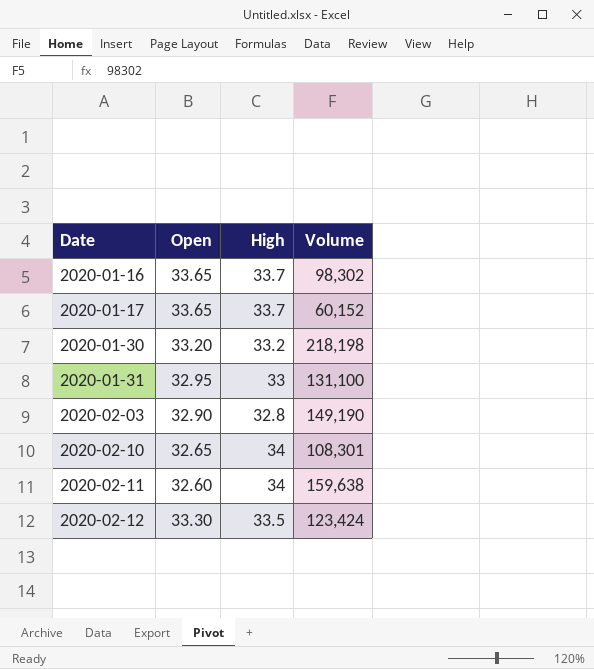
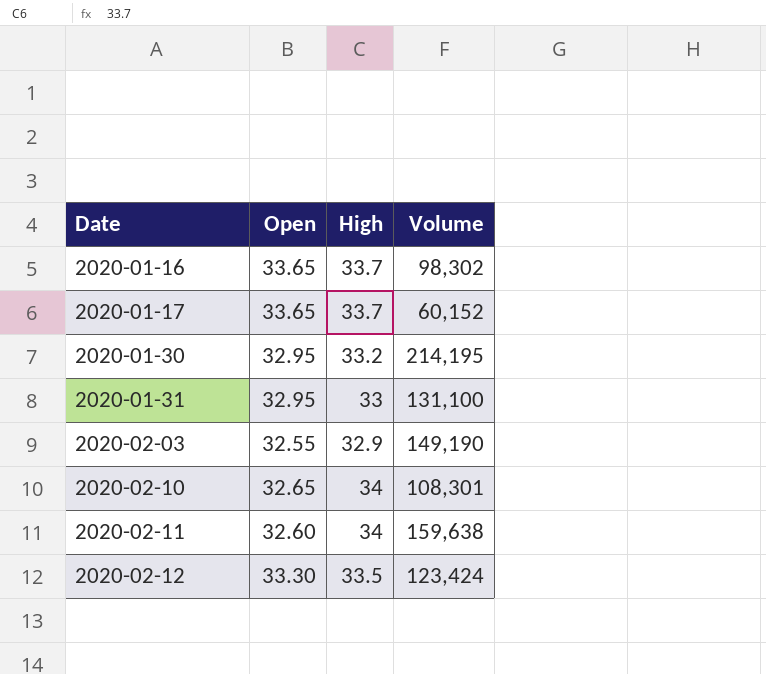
2020-01-30 | Open: 33.20 -> 32.95
2020-01-30 | Volume: 218,198 -> 214,195
2020-02-03 | Open: 32.90 -> 32.55
2020-02-03 | High: 32.8 -> 32.9

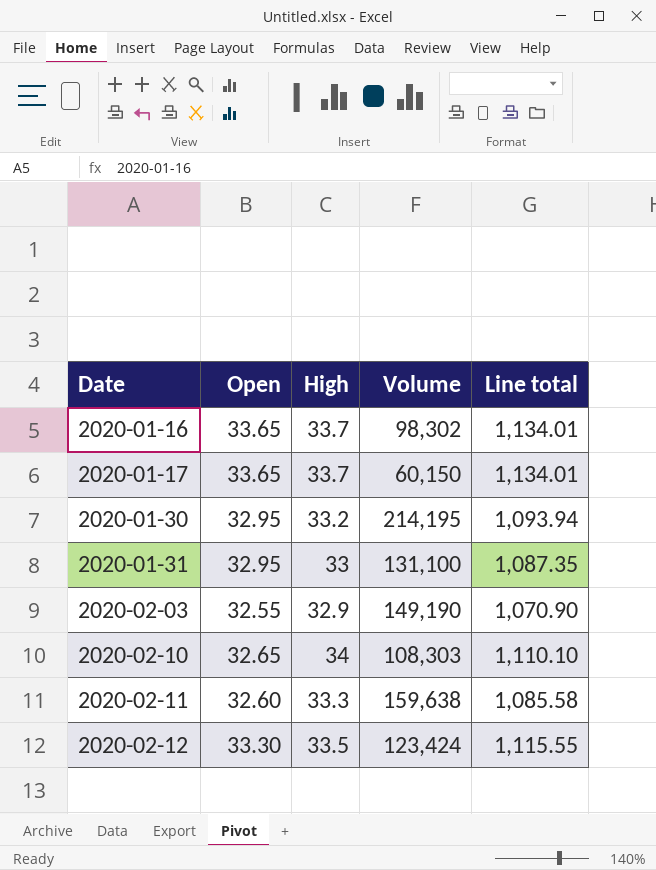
column Line total | formula: none -> [Open] * [High]
2020-01-17 | Volume: 60,152 -> 60,150
2020-02-10 | Volume: 108,301 -> 108,303
2020-02-11 | High: 34 -> 33.3

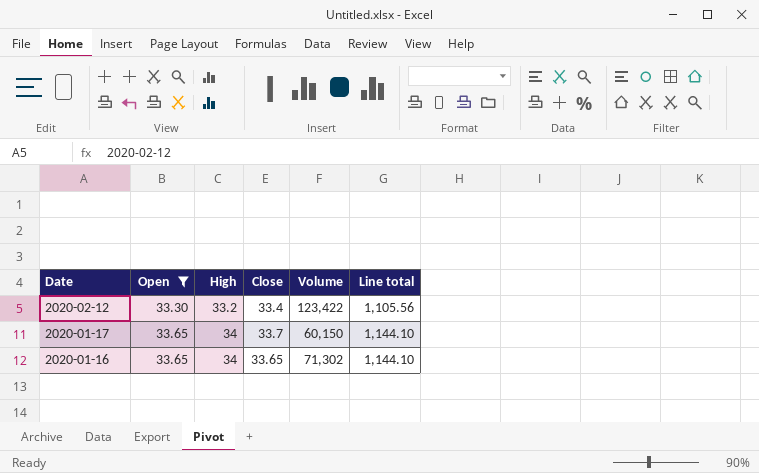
filter: none -> Open >= 33.30
row order: Date ascending -> Date descending
column Close | position: none -> 4
2020-02-12 | High: 33.5 -> 33.2
2020-02-12 | Volume: 123,424 -> 123,422
2020-02-12 | Line total: 1,115.55 -> 1,105.56
2020-01-17 | High: 33.7 -> 34
2020-01-17 | Line total: 1,134.01 -> 1,144.10
2020-01-16 | High: 33.7 -> 34
2020-01-16 | Volume: 98,302 -> 71,302
2020-01-16 | Line total: 1,134.01 -> 1,144.10

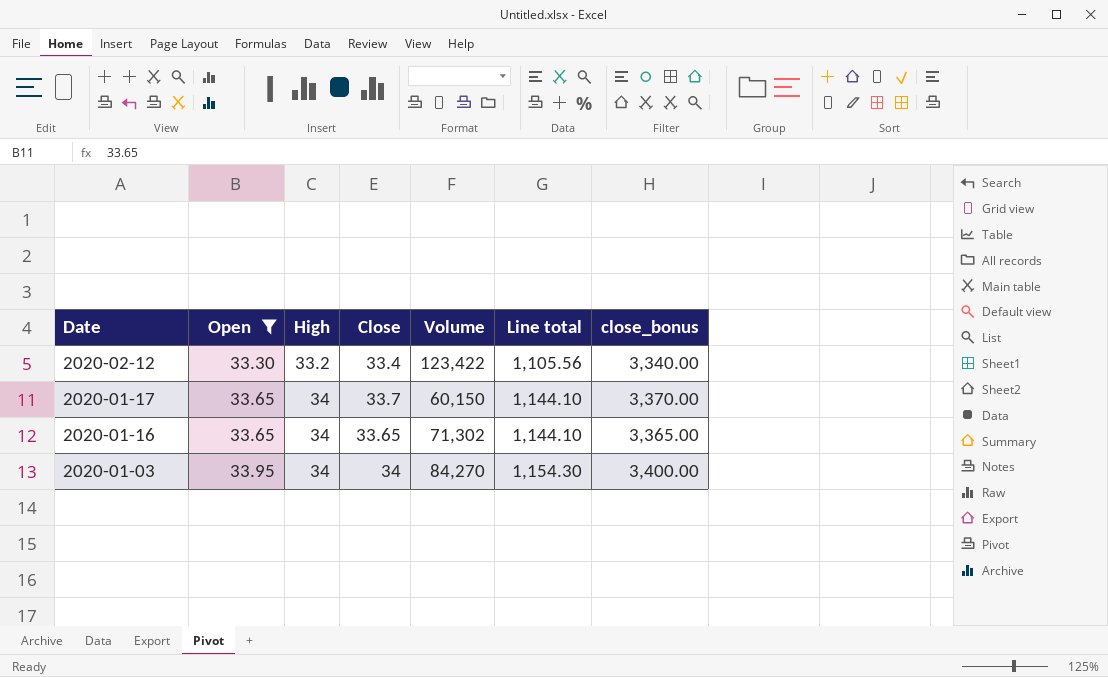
column close_bonus | formula: none -> [Close] * 100
row 2020-01-03: none -> 33.95 | 34 | 34 | 84,270 | 1,154.30 | 3,400.00

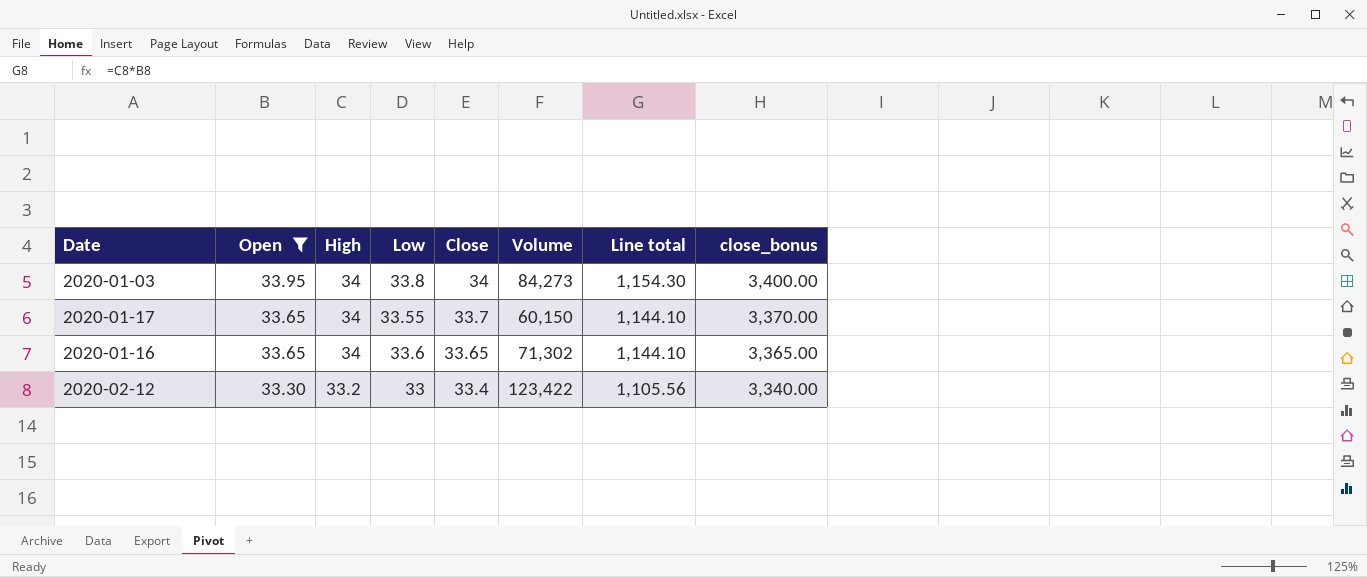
row order: Date descending -> Open descending
column Low | position: none -> 4
2020-01-03 | Volume: 84,270 -> 84,273

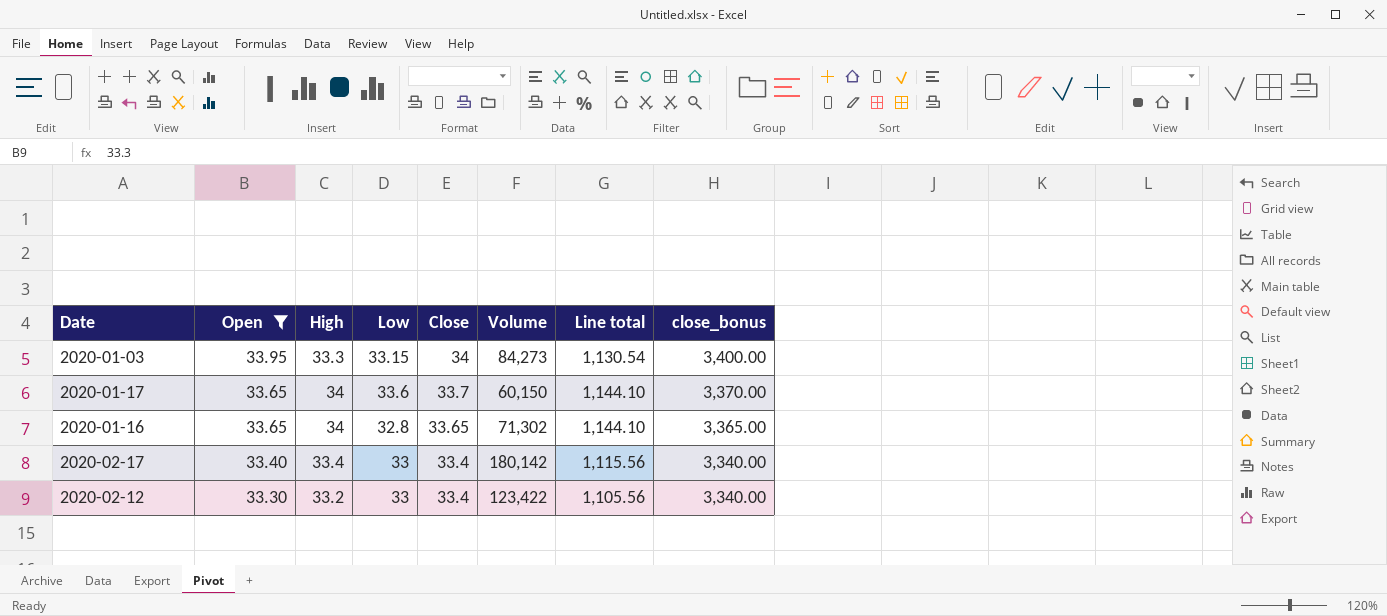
2020-01-03 | High: 34 -> 33.3
2020-01-03 | Low: 33.8 -> 33.15
2020-01-03 | Line total: 1,154.30 -> 1,130.54
2020-01-17 | Low: 33.55 -> 33.6
2020-01-16 | Low: 33.6 -> 32.8
row 2020-02-17: none -> 33.40 | 33.4 | 33 | 33.4 | 180,142 | 1,115.56 | 3,340.00

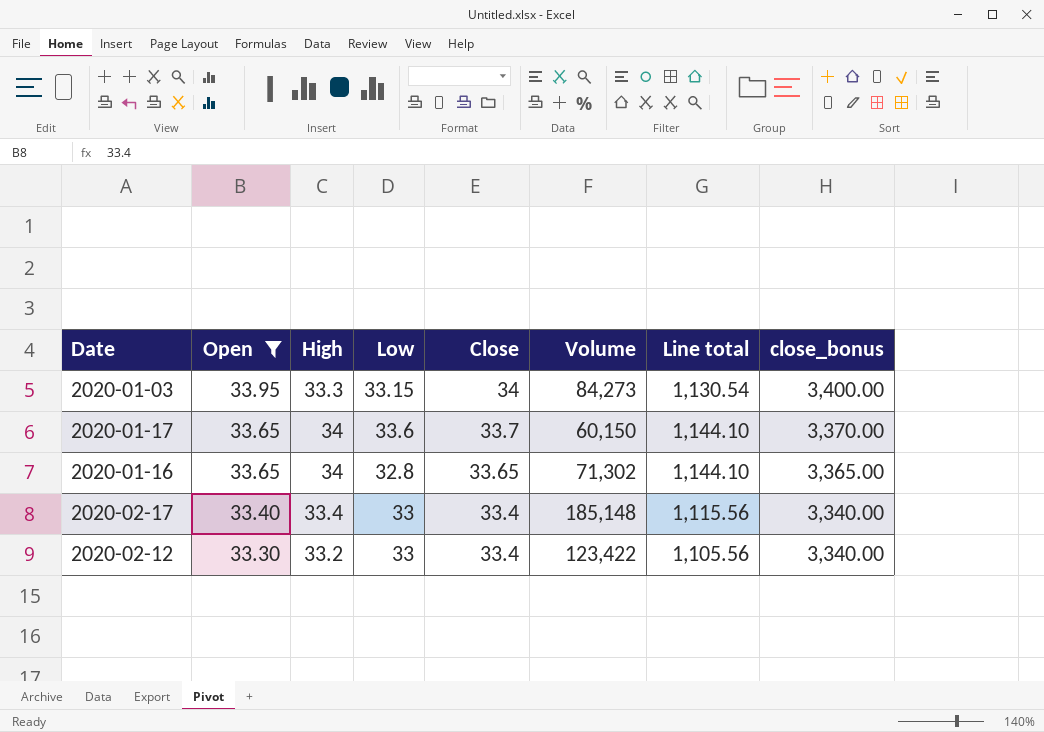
2020-02-17 | Volume: 180,142 -> 185,148

